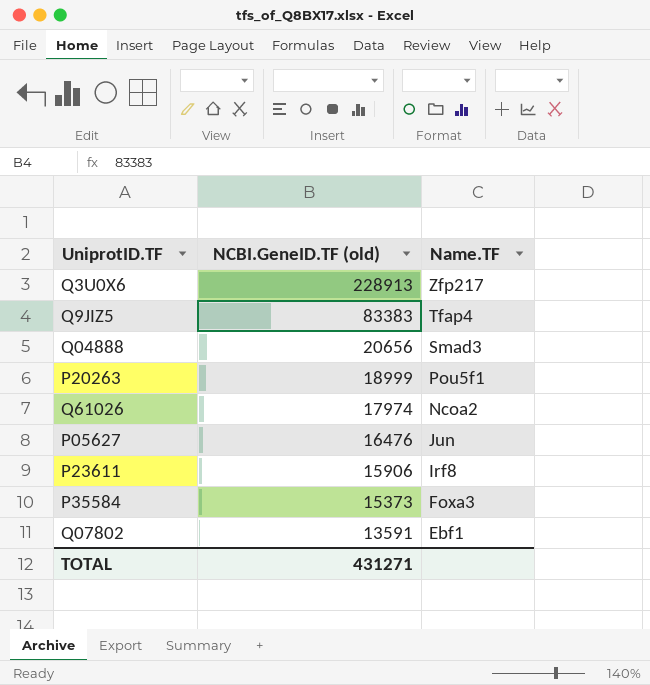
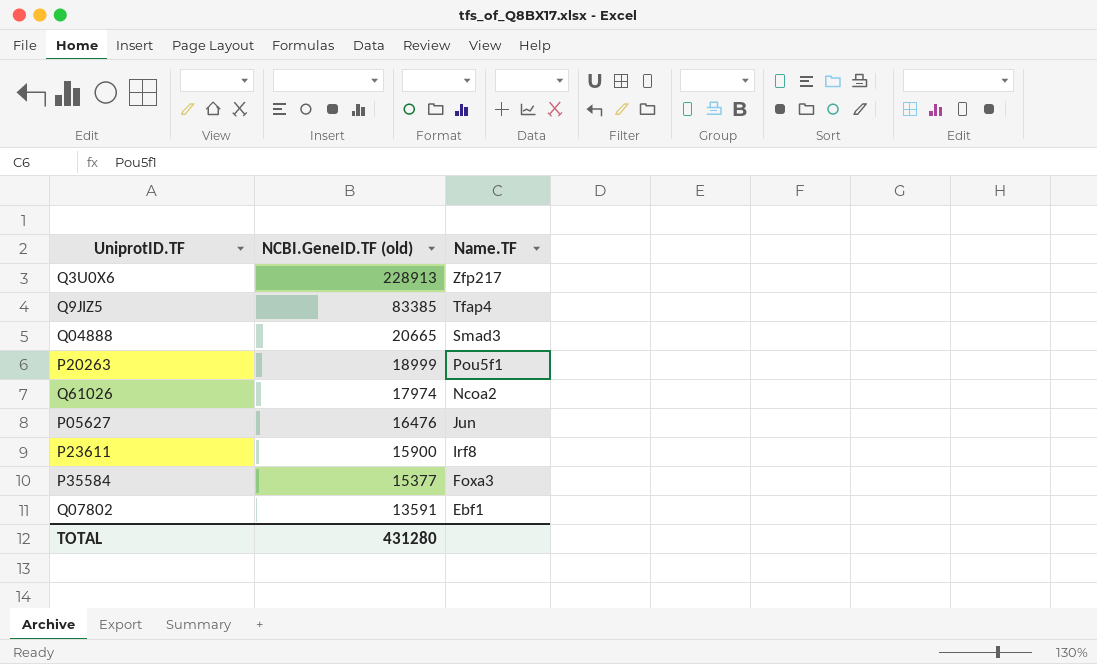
Q9JIZ5 | NCBI.GeneID.TF (old): 83383 -> 83385
Q04888 | NCBI.GeneID.TF (old): 20656 -> 20665
P23611 | NCBI.GeneID.TF (old): 15906 -> 15900
P35584 | NCBI.GeneID.TF (old): 15373 -> 15377
TOTAL | NCBI.GeneID.TF (old): 431271 -> 431280

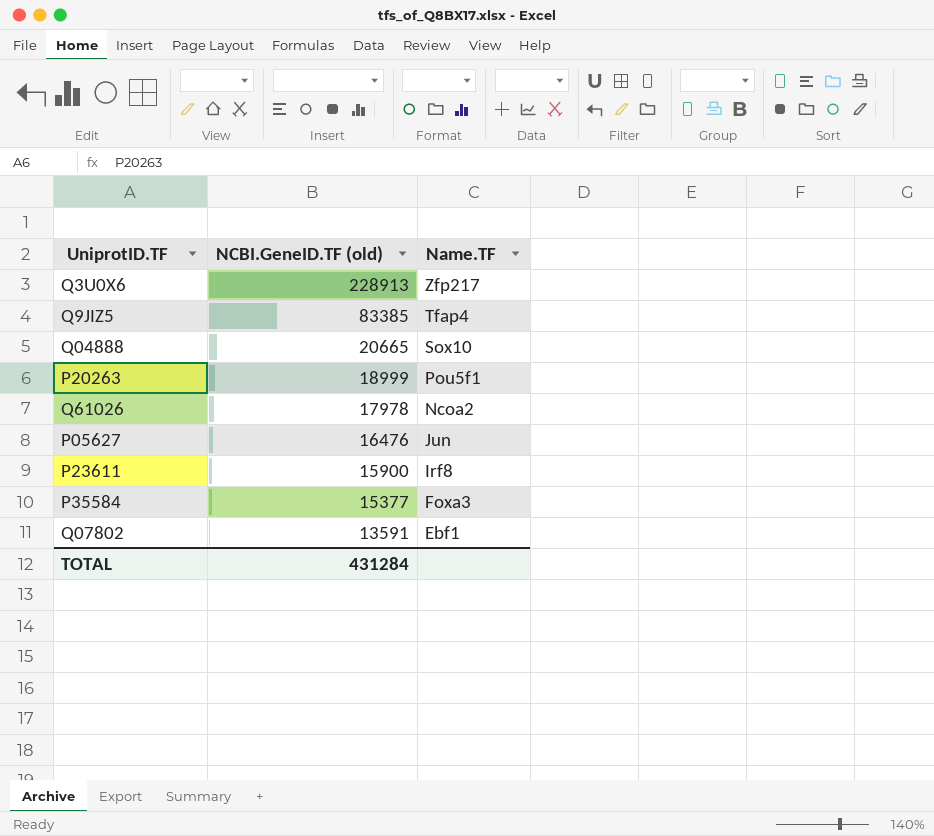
Q04888 | Name.TF: Smad3 -> Sox10
Q61026 | NCBI.GeneID.TF (old): 17974 -> 17978
TOTAL | NCBI.GeneID.TF (old): 431280 -> 431284

